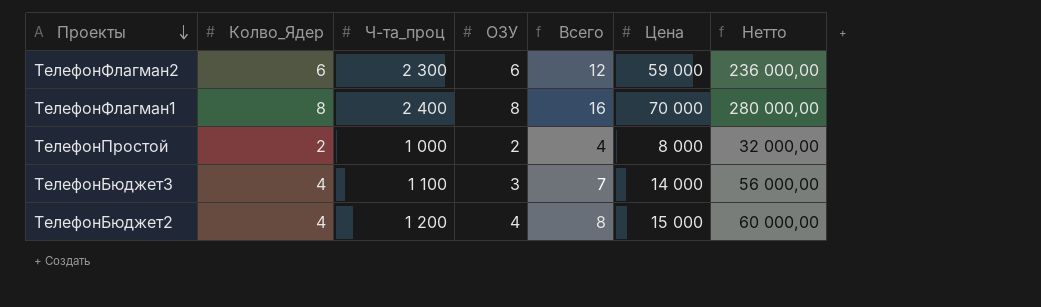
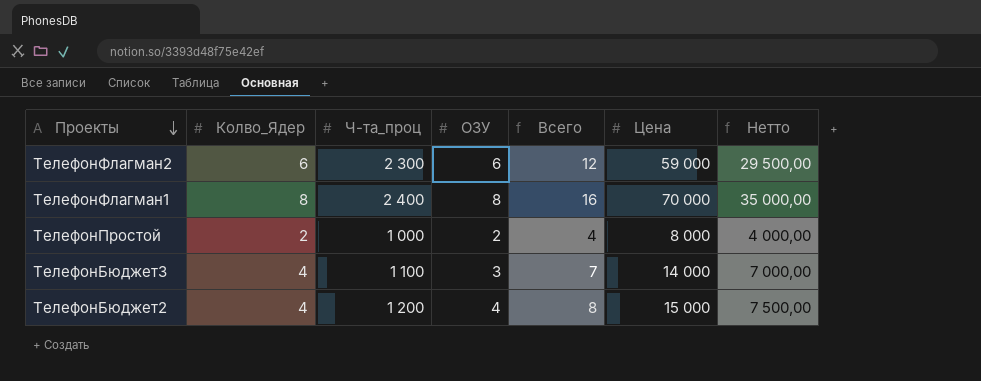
column Нетто | formula: [Цена] * 4 -> [Цена] * 0,5

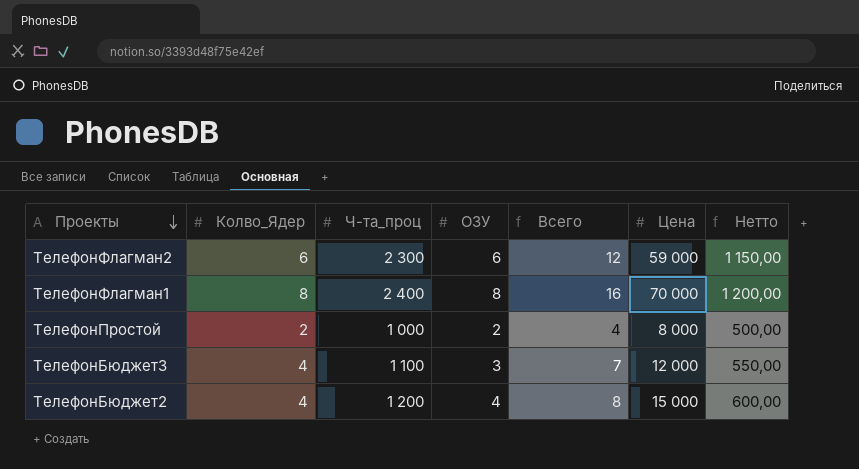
column Нетто | formula: [Цена] * 0,5 -> [Ч-та_проц] * 0,5
ТелефонБюджет3 | Цена: 14 000 -> 12 000

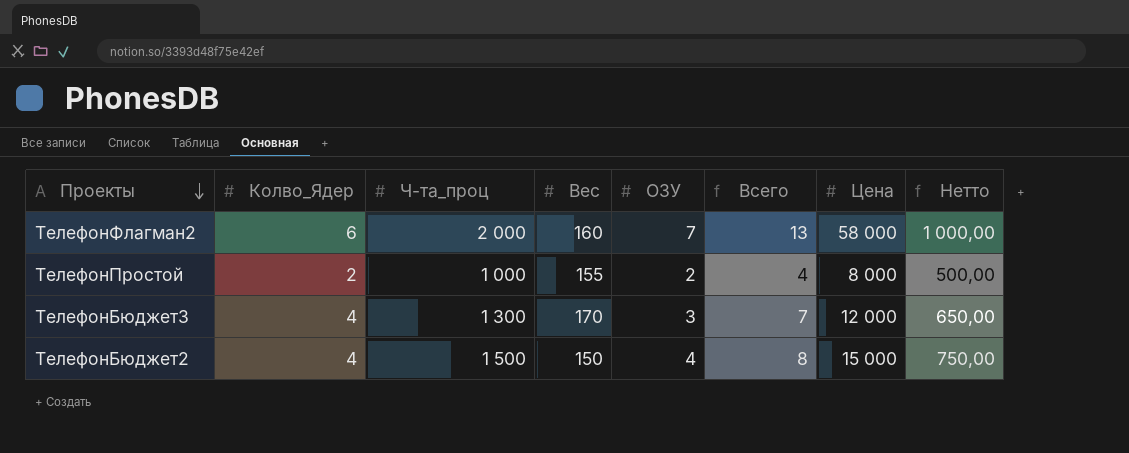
column Вес | position: none -> 4
row ТелефонФлагман1: 8 | 2 400 | 8 | 16 | 70 000 | 1 200,00 -> none
ТелефонФлагман2 | Ч-та_проц: 2 300 -> 2 000
ТелефонФлагман2 | ОЗУ: 6 -> 7
ТелефонФлагман2 | Всего: 12 -> 13
ТелефонФлагман2 | Цена: 59 000 -> 58 000
ТелефонФлагман2 | Нетто: 1 150,00 -> 1 000,00
ТелефонБюджет3 | Ч-та_проц: 1 100 -> 1 300
ТелефонБюджет3 | Нетто: 550,00 -> 650,00
ТелефонБюджет2 | Ч-та_проц: 1 200 -> 1 500
ТелефонБюджет2 | Нетто: 600,00 -> 750,00

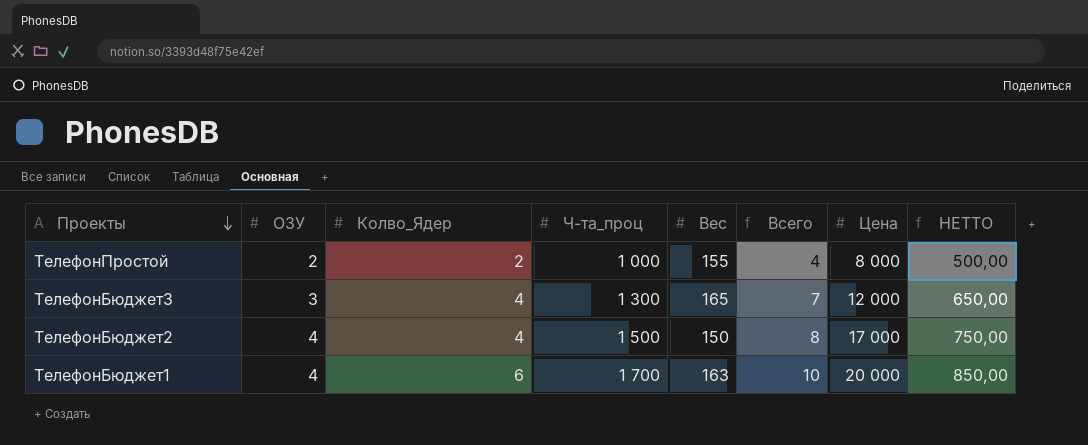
column ОЗУ | position: 5 -> 2
column name: Нетто -> НЕТТО
row ТелефонФлагман2: 6 | 2 000 | 160 | 7 | 13 | 58 000 | 1 000,00 -> none
ТелефонБюджет3 | Вес: 170 -> 165
ТелефонБюджет2 | Цена: 15 000 -> 17 000
row ТелефонБюджет1: none -> 4 | 6 | 1 700 | 163 | 10 | 20 000 | 850,00

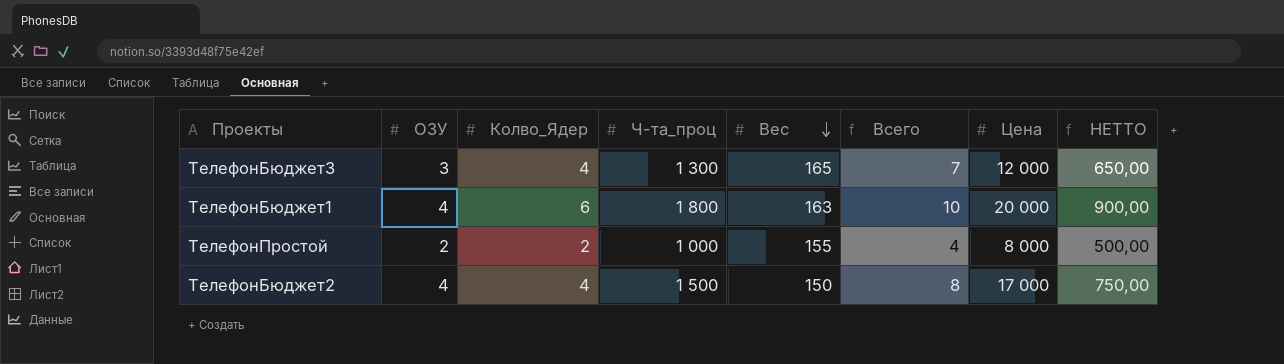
row order: Проекты descending -> Вес descending
ТелефонБюджет1 | Ч-та_проц: 1 700 -> 1 800
ТелефонБюджет1 | НЕТТО: 850,00 -> 900,00

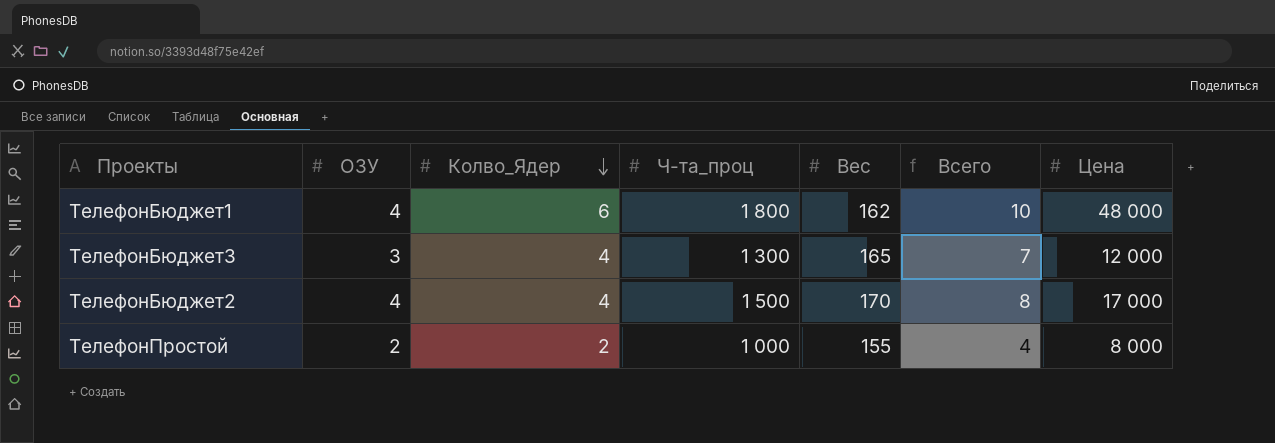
row order: Вес descending -> Колво_Ядер descending
column НЕТТО | formula: [Ч-та_проц] * 0,5 -> none
ТелефонБюджет1 | Вес: 163 -> 162
ТелефонБюджет1 | Цена: 20 000 -> 48 000
ТелефонБюджет2 | Вес: 150 -> 170

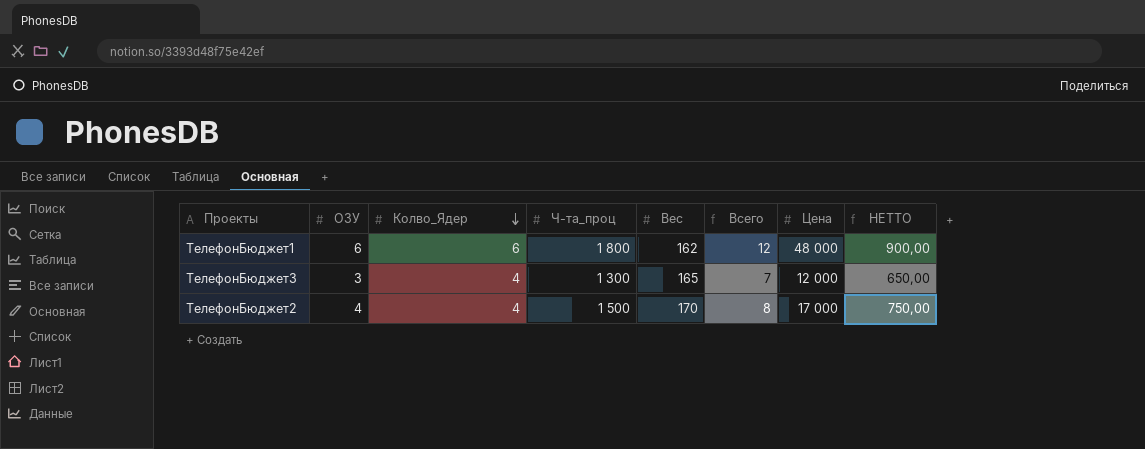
column НЕТТО | formula: none -> [Ч-та_проц] * 0,5
row ТелефонПростой: 2 | 2 | 1 000 | 155 | 4 | 8 000 -> none
ТелефонБюджет1 | ОЗУ: 4 -> 6
ТелефонБюджет1 | Всего: 10 -> 12

